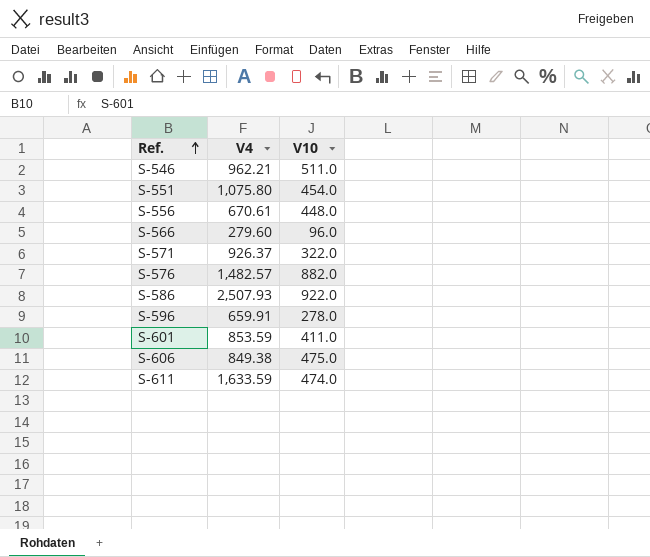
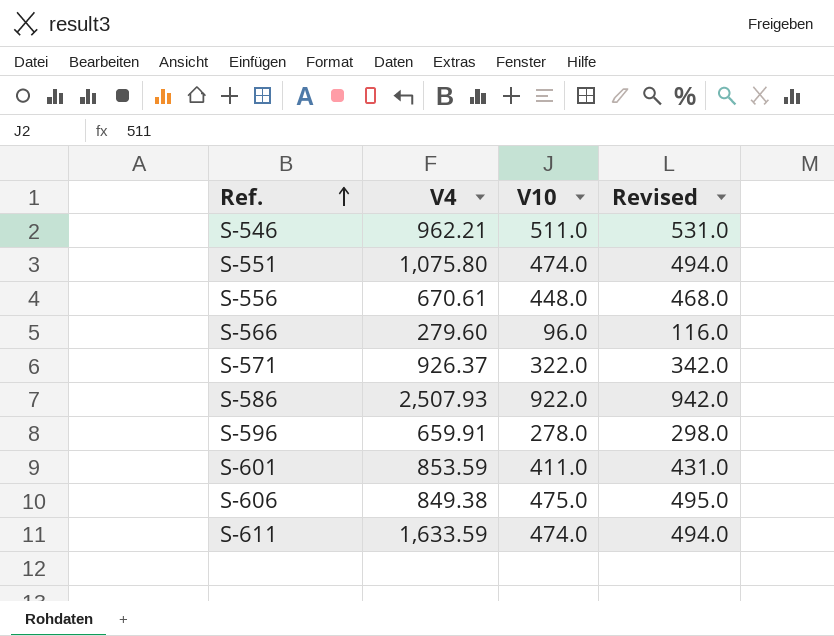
column Revised | formula: none -> [V10] + 20
row S-576: 1,482.57 | 882.0 -> none
S-551 | V10: 454.0 -> 474.0

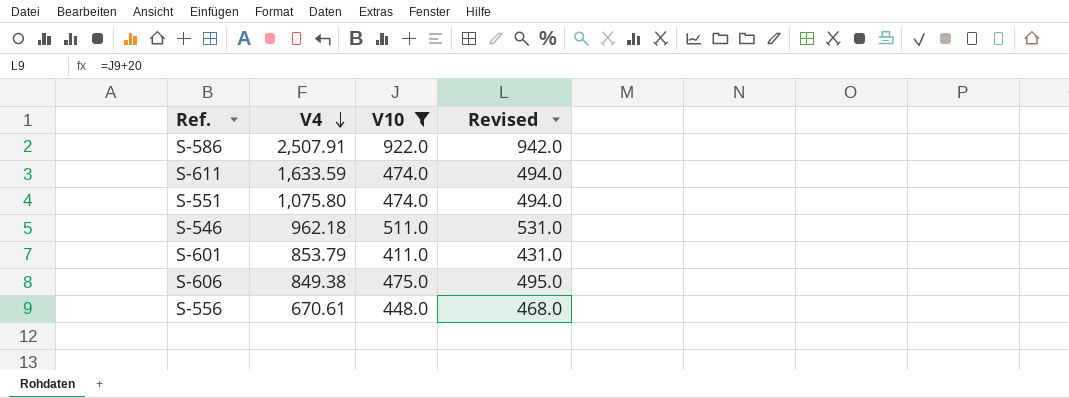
filter: none -> V10 >= 411.0
row order: Ref. ascending -> V4 descending
S-586 | V4: 2,507.93 -> 2,507.91
S-546 | V4: 962.21 -> 962.18
S-601 | V4: 853.59 -> 853.79

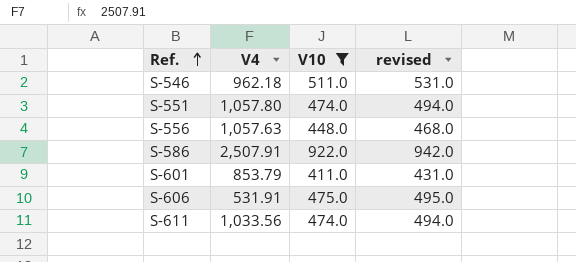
row order: V4 descending -> Ref. ascending
column name: Revised -> revised
S-551 | V4: 1,075.80 -> 1,057.80
S-556 | V4: 670.61 -> 1,057.63
S-606 | V4: 849.38 -> 531.91
S-611 | V4: 1,633.59 -> 1,033.56

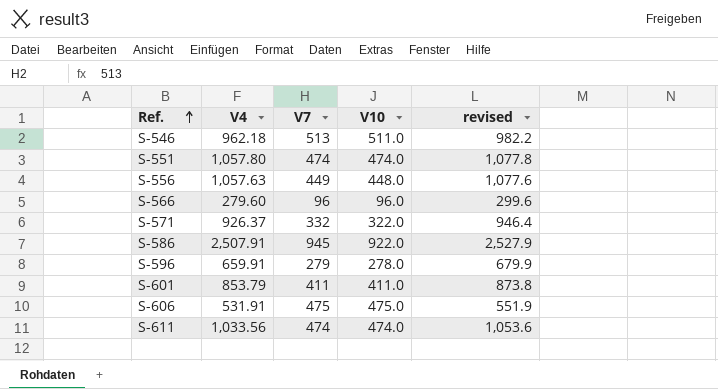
filter: V10 >= 411.0 -> none
column V7 | position: none -> 3
column revised | formula: [V10] + 20 -> [V4] + 20

